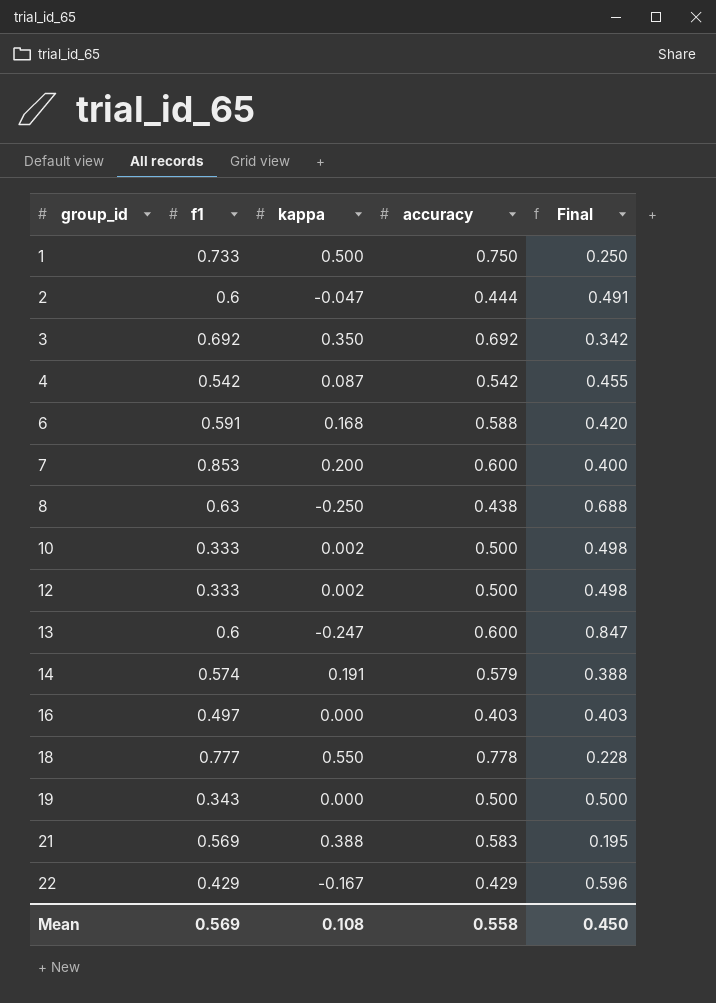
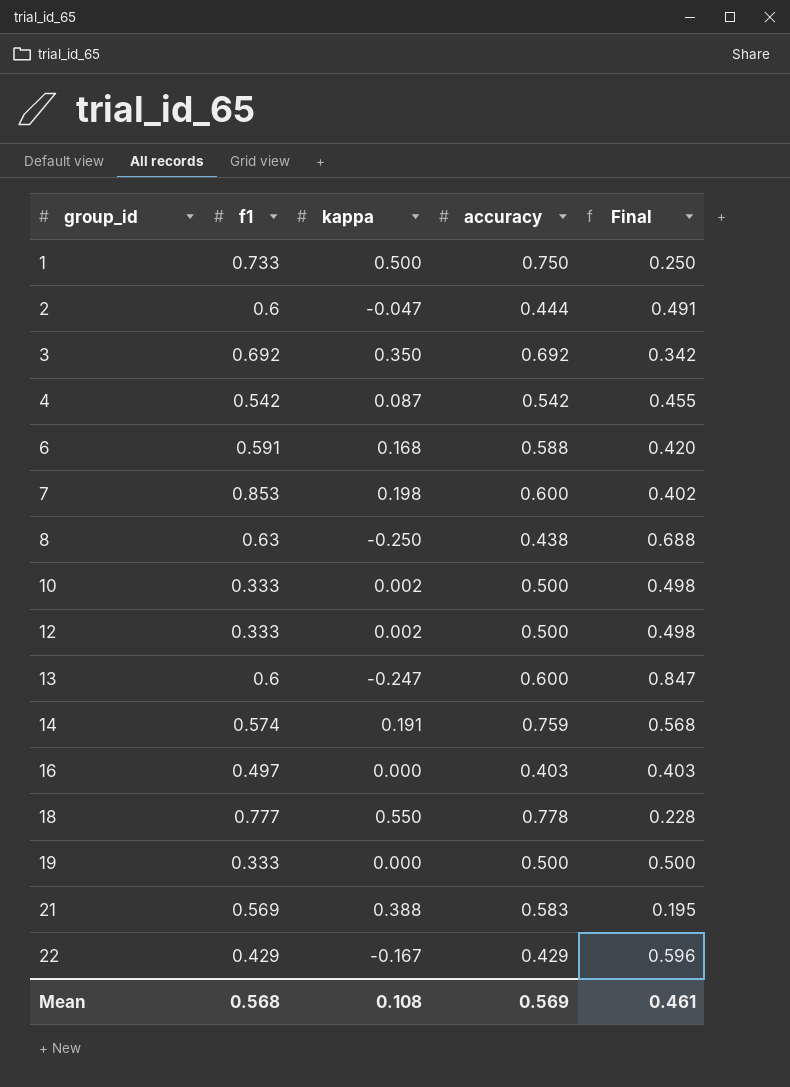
7 | kappa: 0.200 -> 0.198
7 | Final: 0.400 -> 0.402
14 | accuracy: 0.579 -> 0.759
14 | Final: 0.388 -> 0.568
19 | f1: 0.343 -> 0.333
Mean | f1: 0.569 -> 0.568
Mean | accuracy: 0.558 -> 0.569
Mean | Final: 0.450 -> 0.461

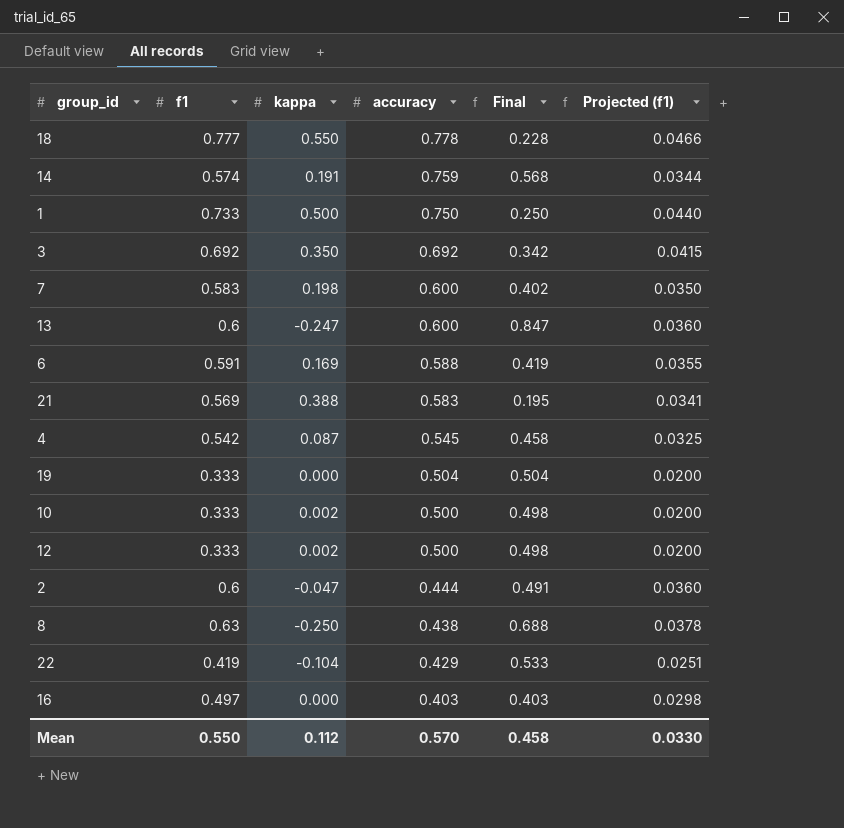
row order: group_id ascending -> accuracy descending
column Projected (f1) | formula: none -> [f1] * 0.06
7 | f1: 0.853 -> 0.583
6 | kappa: 0.168 -> 0.169
6 | Final: 0.420 -> 0.419
4 | accuracy: 0.542 -> 0.545
4 | Final: 0.455 -> 0.458
19 | accuracy: 0.500 -> 0.504
19 | Final: 0.500 -> 0.504
22 | f1: 0.429 -> 0.419
22 | kappa: -0.167 -> -0.104
22 | Final: 0.596 -> 0.533
Mean | f1: 0.568 -> 0.550
Mean | kappa: 0.108 -> 0.112
Mean | accuracy: 0.569 -> 0.570
Mean | Final: 0.461 -> 0.458

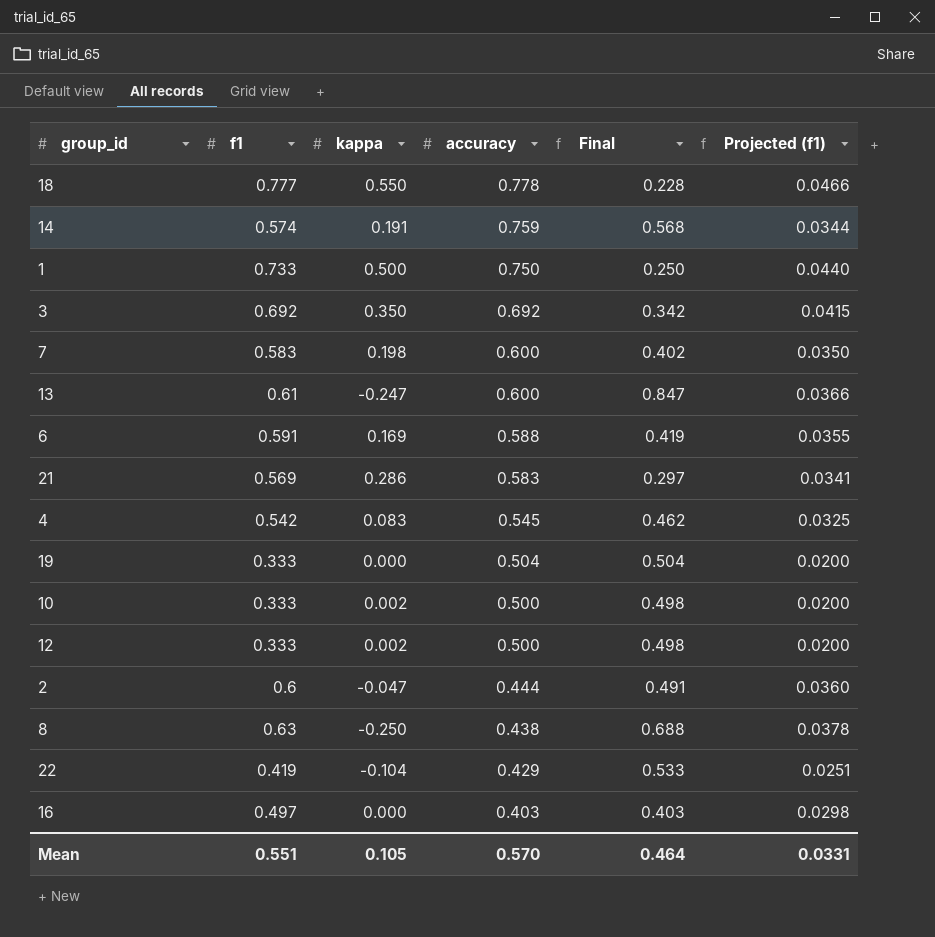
13 | f1: 0.6 -> 0.61
13 | Projected (f1): 0.0360 -> 0.0366
21 | kappa: 0.388 -> 0.286
21 | Final: 0.195 -> 0.297
4 | kappa: 0.087 -> 0.083
4 | Final: 0.458 -> 0.462
Mean | f1: 0.550 -> 0.551
Mean | kappa: 0.112 -> 0.105
Mean | Final: 0.458 -> 0.464
Mean | Projected (f1): 0.0330 -> 0.0331

